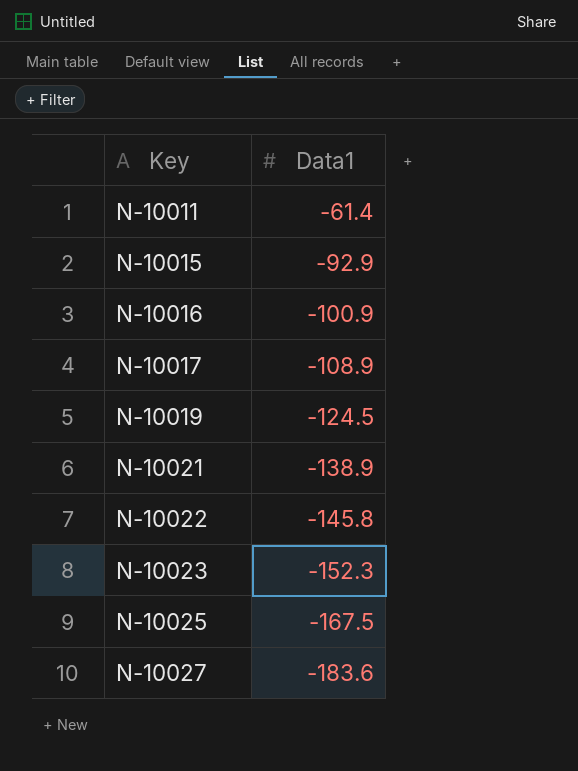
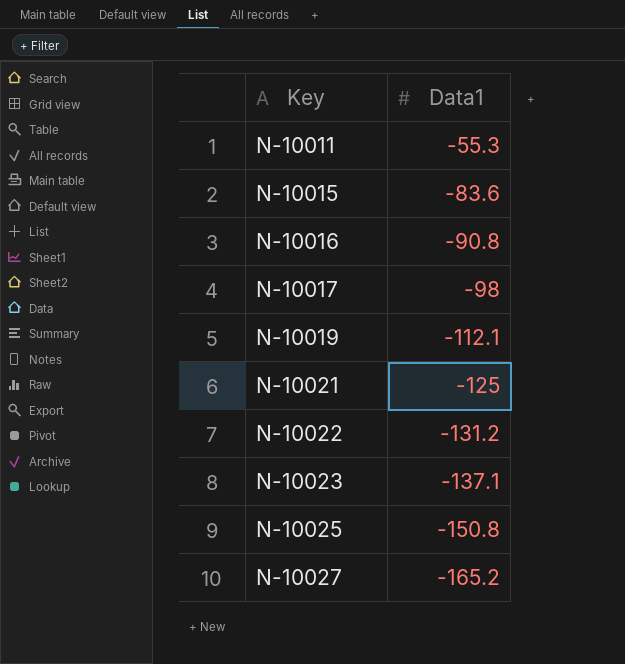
N-10011 | Data1: -61.4 -> -55.3
N-10015 | Data1: -92.9 -> -83.6
N-10016 | Data1: -100.9 -> -90.8
N-10017 | Data1: -108.9 -> -98
N-10019 | Data1: -124.5 -> -112.1
N-10021 | Data1: -138.9 -> -125
N-10022 | Data1: -145.8 -> -131.2
N-10023 | Data1: -152.3 -> -137.1
N-10025 | Data1: -167.5 -> -150.8
N-10027 | Data1: -183.6 -> -165.2

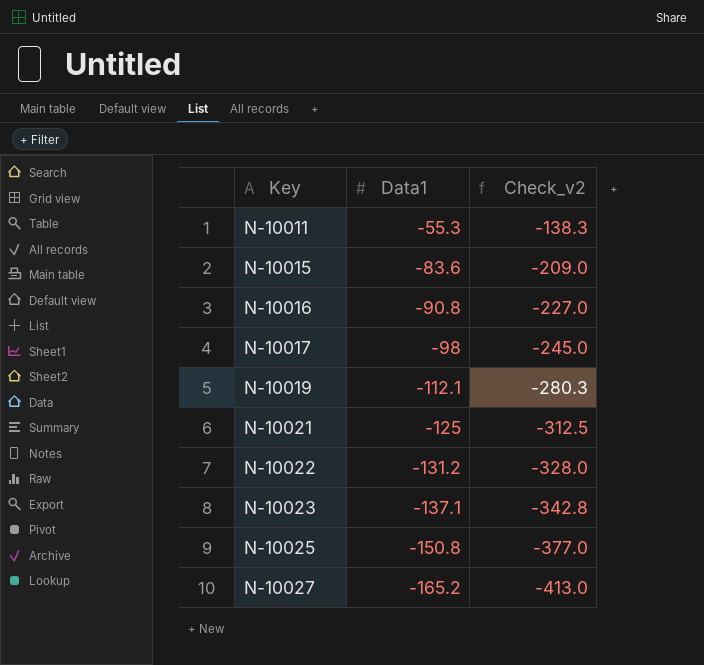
column Check_v2 | formula: none -> [Data1] * 2.5

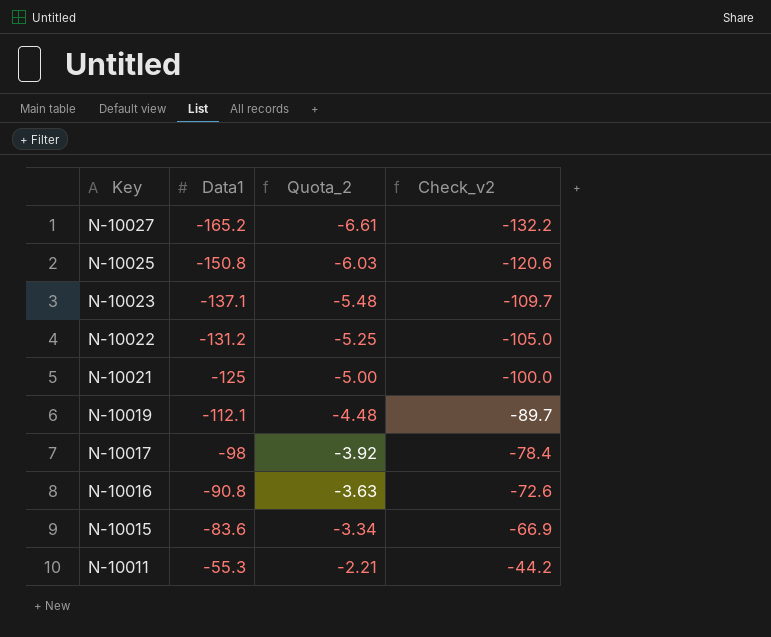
row order: Key ascending -> Key descending
column Quota_2 | formula: none -> [Data1] * 0.04
column Check_v2 | formula: [Data1] * 2.5 -> [Data1] * 0.8

